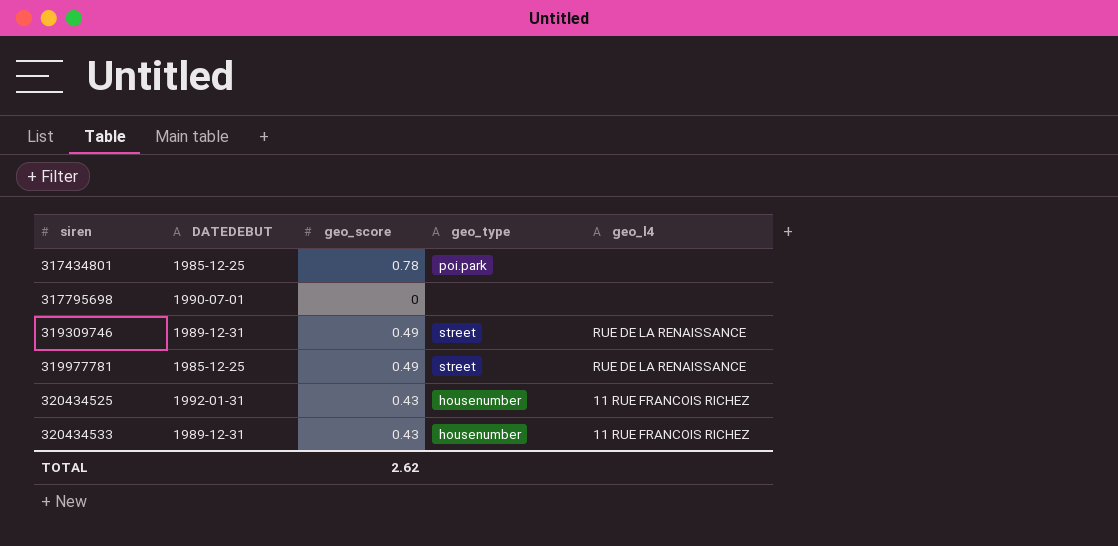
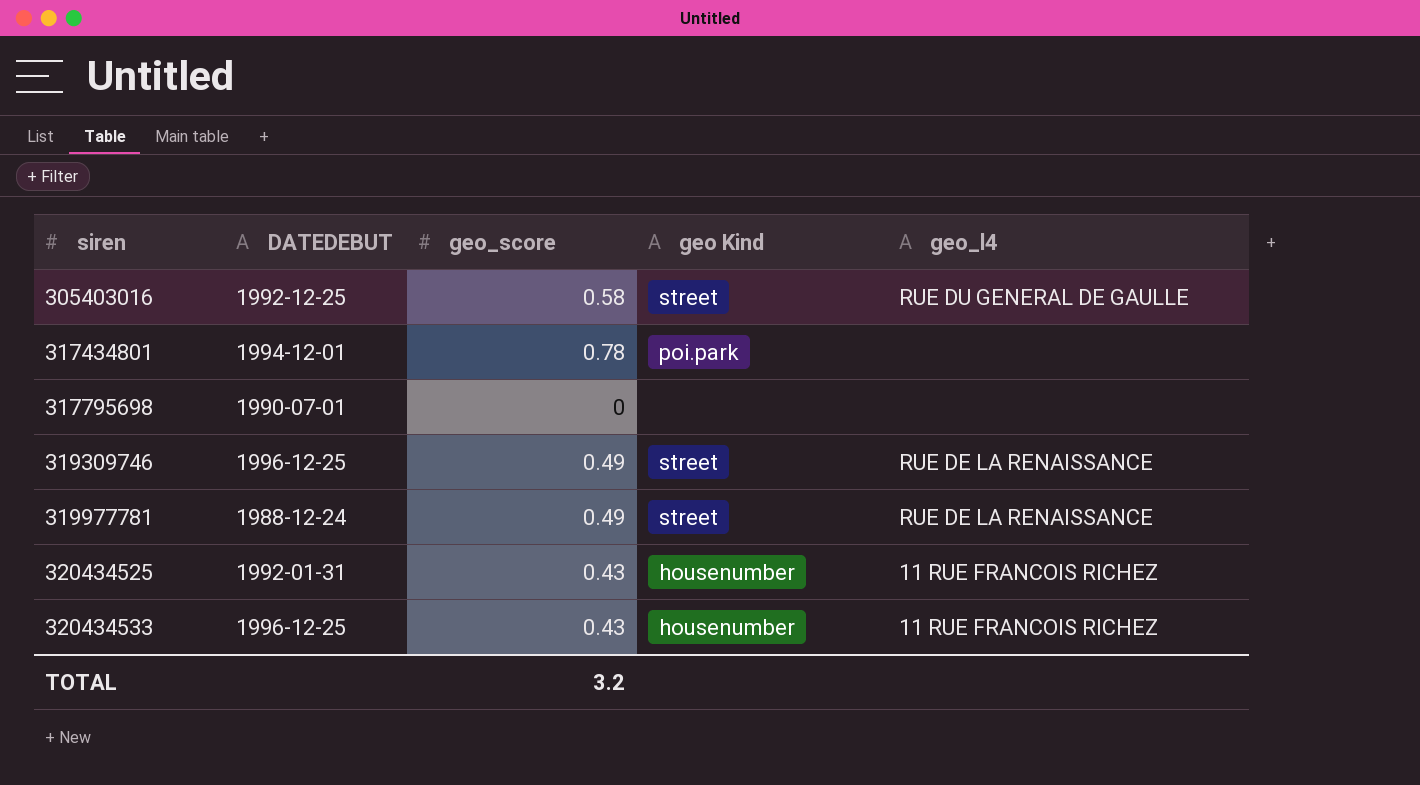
column name: geo_type -> geo Kind
row 305403016: none -> 1992-12-25 | 0.58 | street | RUE DU GENERAL DE GAULLE
317434801 | DATEDEBUT: 1985-12-25 -> 1994-12-01
319309746 | DATEDEBUT: 1989-12-31 -> 1996-12-25
319977781 | DATEDEBUT: 1985-12-25 -> 1988-12-24
320434533 | DATEDEBUT: 1989-12-31 -> 1996-12-25
TOTAL | geo_score: 2.62 -> 3.2

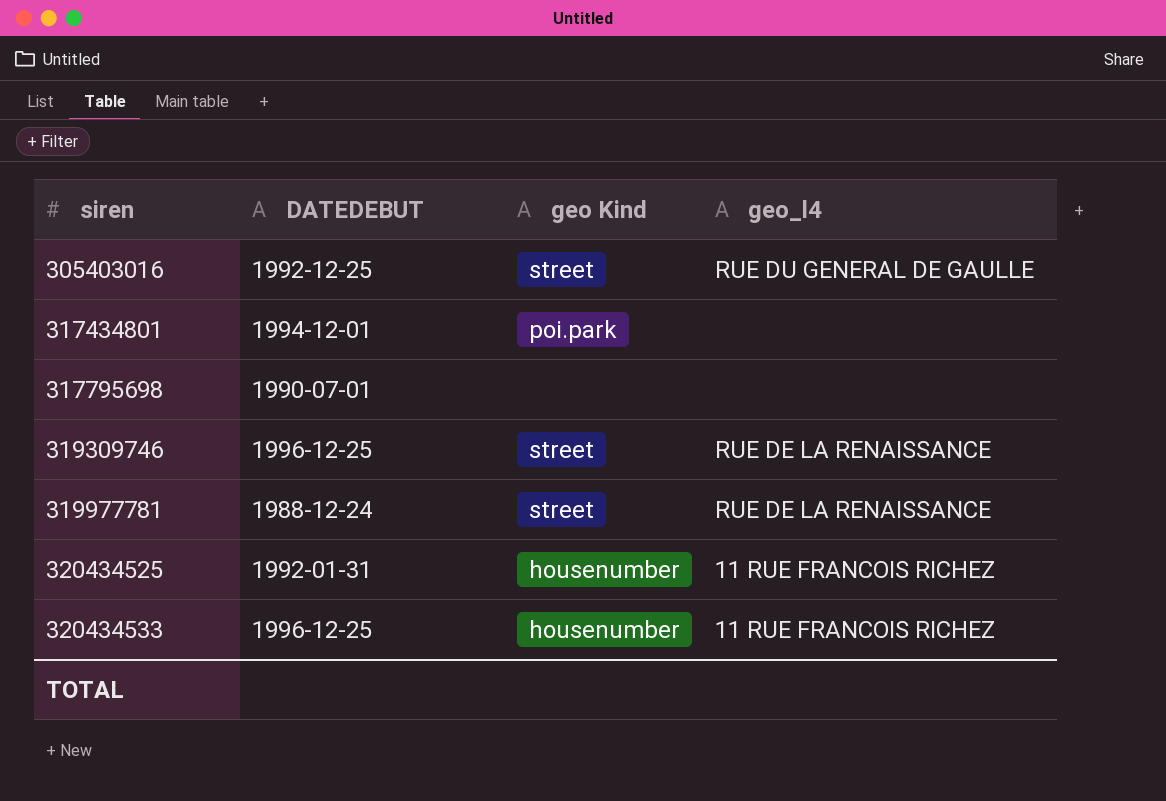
column geo_score | position: 3 -> none

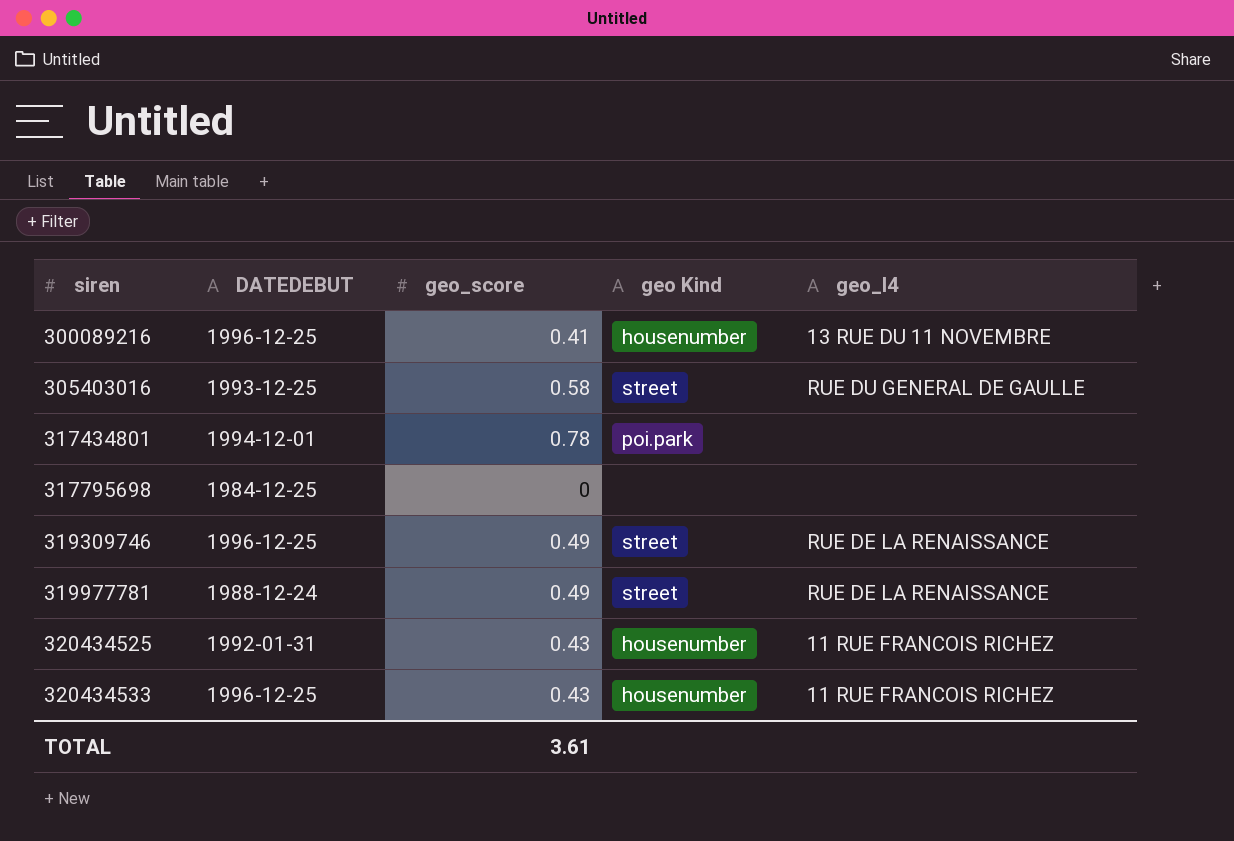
column geo_score | position: none -> 3
row 300089216: none -> 1996-12-25 | 0.41 | housenumber | 13 RUE DU 11 NOVEMBRE
305403016 | DATEDEBUT: 1992-12-25 -> 1993-12-25
317795698 | DATEDEBUT: 1990-07-01 -> 1984-12-25

